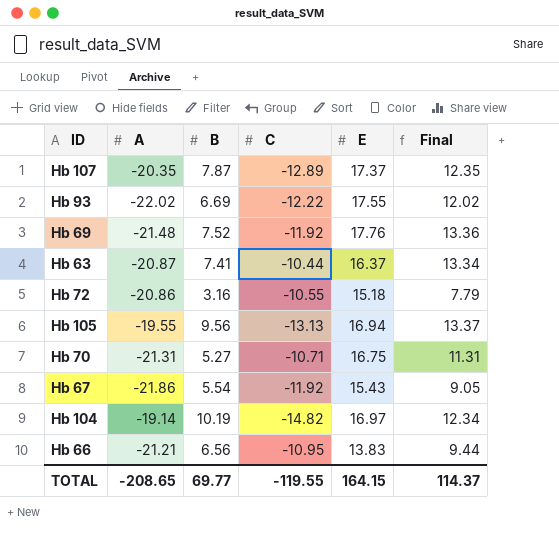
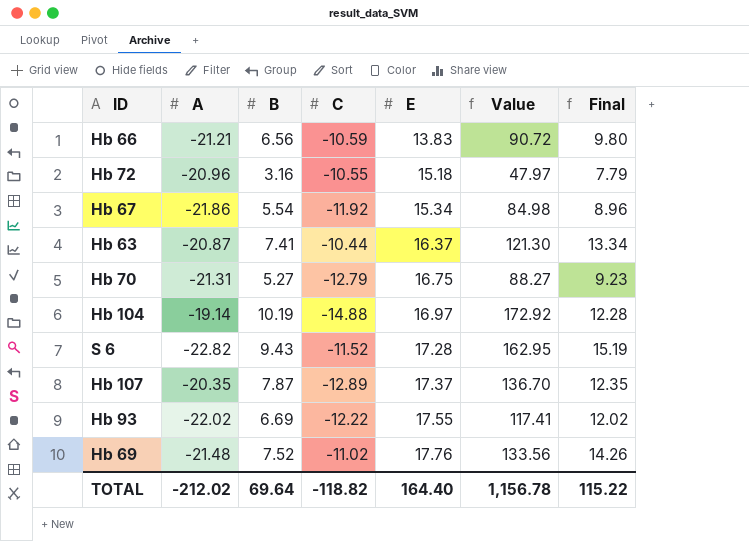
row order: none -> E ascending
column Value | formula: none -> [B] * [E]
row Hb 105: -19.55 | 9.56 | -13.13 | 16.94 | 13.37 -> none
Hb 66 | C: -10.95 -> -10.59
Hb 66 | Final: 9.44 -> 9.80
Hb 72 | A: -20.86 -> -20.96
Hb 67 | E: 15.43 -> 15.34
Hb 67 | Final: 9.05 -> 8.96
Hb 70 | C: -10.71 -> -12.79
Hb 70 | Final: 11.31 -> 9.23
Hb 104 | C: -14.82 -> -14.88
Hb 104 | Final: 12.34 -> 12.28
row S 6: none -> -22.82 | 9.43 | -11.52 | 17.28 | 162.95 | 15.19
Hb 69 | C: -11.92 -> -11.02
Hb 69 | Final: 13.36 -> 14.26
TOTAL | A: -208.65 -> -212.02
TOTAL | B: 69.77 -> 69.64
TOTAL | C: -119.55 -> -118.82
TOTAL | E: 164.15 -> 164.40
TOTAL | Final: 114.37 -> 115.22

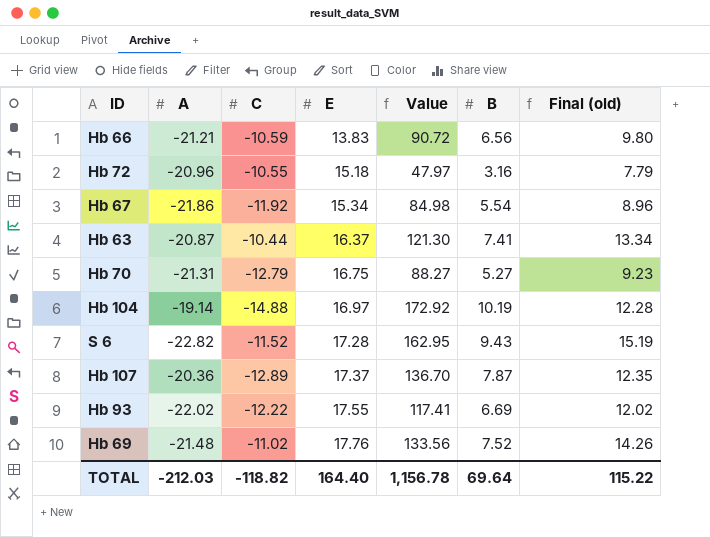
column B | position: 3 -> 6
column name: Final -> Final (old)
Hb 107 | A: -20.35 -> -20.36
TOTAL | A: -212.02 -> -212.03

